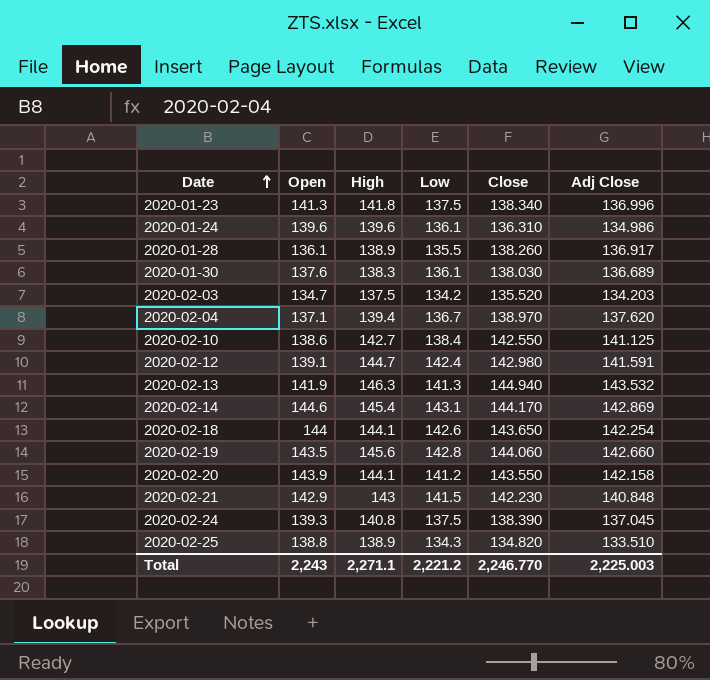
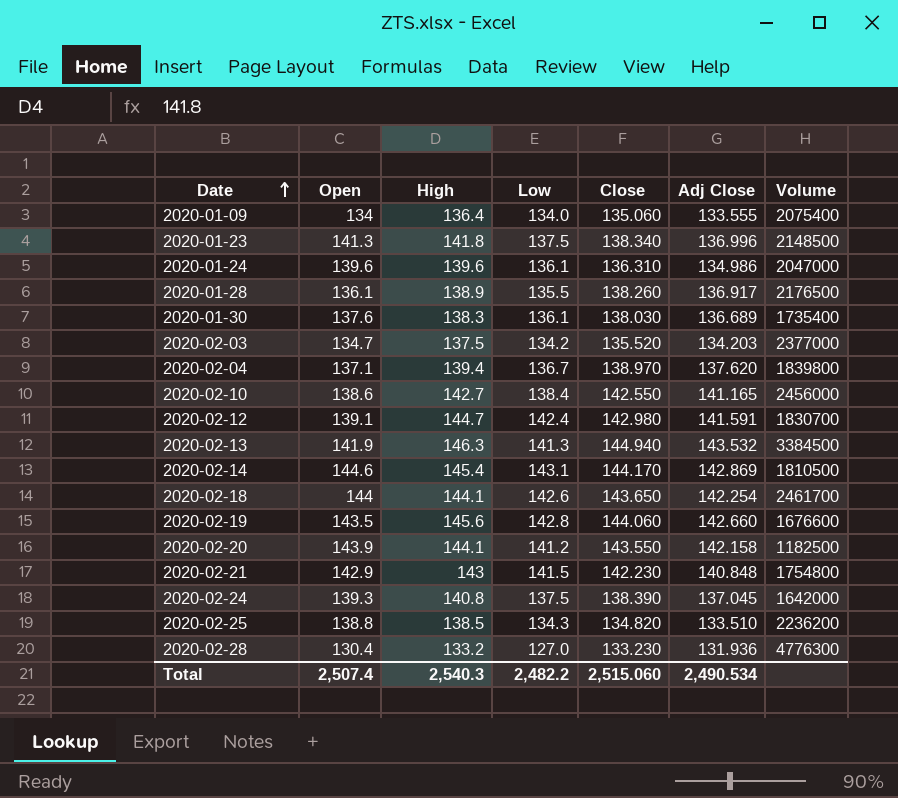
column Volume | position: none -> 7
row 2020-01-09: none -> 134 | 136.4 | 134.0 | 135.060 | 133.555 | 2075400
2020-02-10 | Adj Close: 141.125 -> 141.165
2020-02-25 | High: 138.9 -> 138.5
row 2020-02-28: none -> 130.4 | 133.2 | 127.0 | 133.230 | 131.936 | 4776300
Total | Open: 2,243 -> 2,507.4
Total | High: 2,271.1 -> 2,540.3
Total | Low: 2,221.2 -> 2,482.2
Total | Close: 2,246.770 -> 2,515.060
Total | Adj Close: 2,225.003 -> 2,490.534

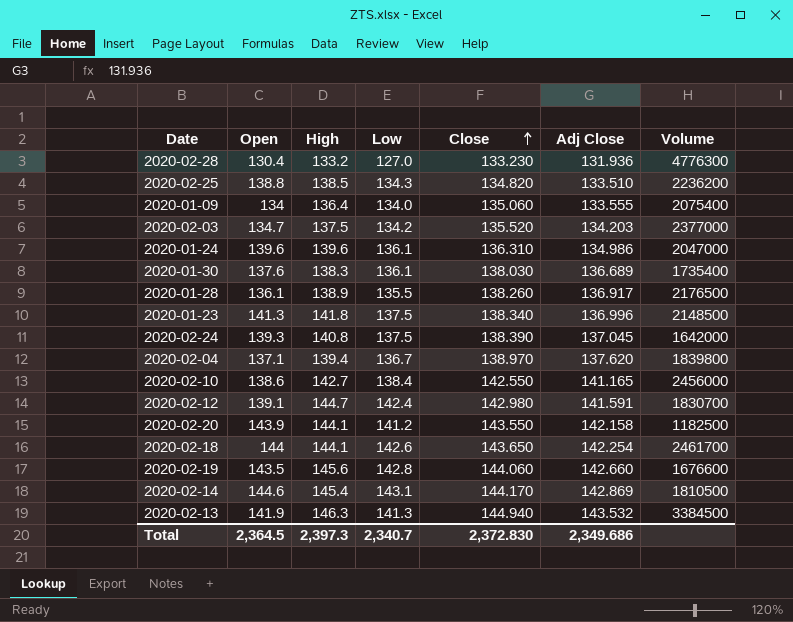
row order: Date ascending -> Close ascending
row 2020-02-21: 142.9 | 143 | 141.5 | 142.230 | 140.848 | 1754800 -> none
Total | Open: 2,507.4 -> 2,364.5
Total | High: 2,540.3 -> 2,397.3
Total | Low: 2,482.2 -> 2,340.7
Total | Close: 2,515.060 -> 2,372.830
Total | Adj Close: 2,490.534 -> 2,349.686

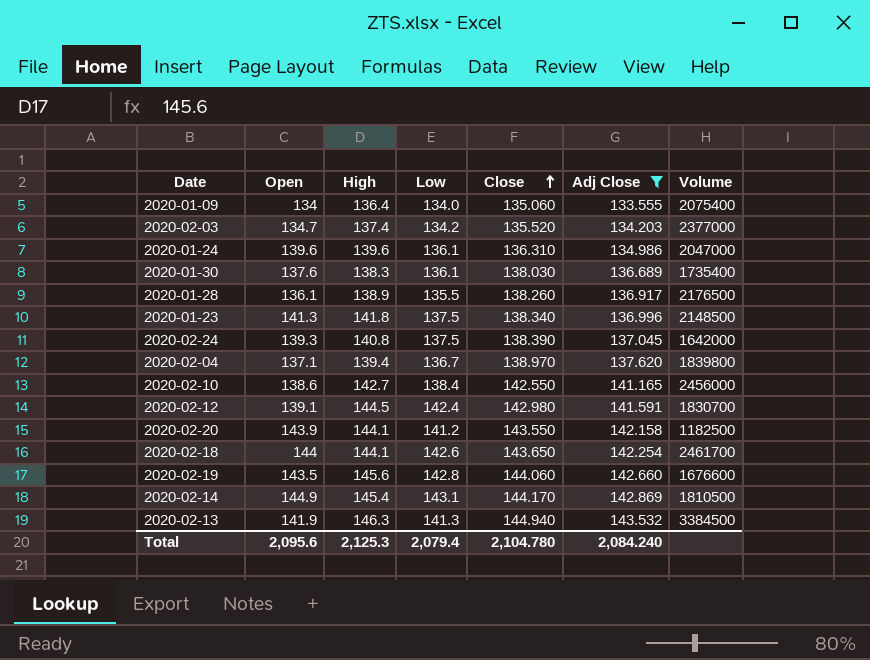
filter: none -> Adj Close >= 133.555
2020-02-03 | High: 137.5 -> 137.4
2020-02-12 | High: 144.7 -> 144.5
2020-02-14 | Open: 144.6 -> 144.9
Total | Open: 2,364.5 -> 2,095.6
Total | High: 2,397.3 -> 2,125.3
Total | Low: 2,340.7 -> 2,079.4
Total | Close: 2,372.830 -> 2,104.780
Total | Adj Close: 2,349.686 -> 2,084.240

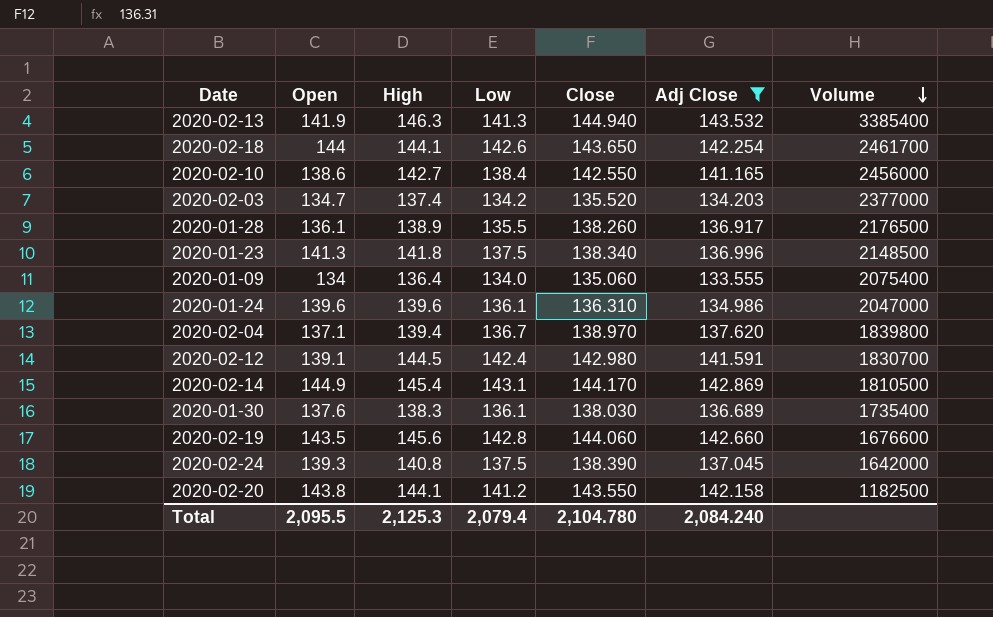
row order: Close ascending -> Volume descending
2020-02-13 | Volume: 3384500 -> 3385400
2020-02-20 | Open: 143.9 -> 143.8
Total | Open: 2,095.6 -> 2,095.5

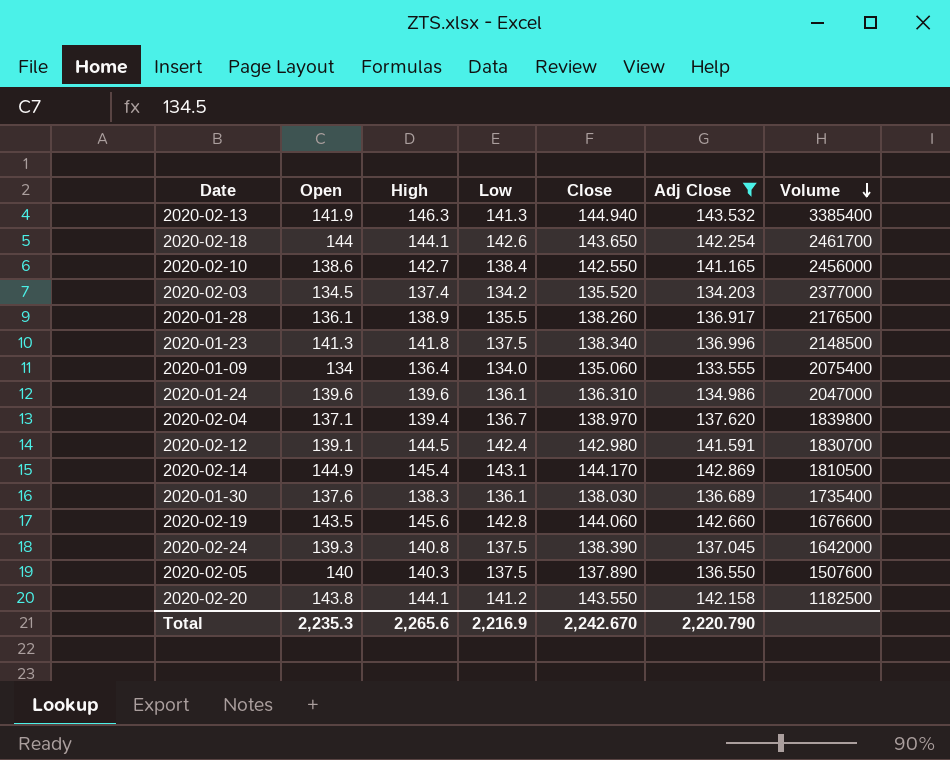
2020-02-03 | Open: 134.7 -> 134.5
row 2020-02-05: none -> 140 | 140.3 | 137.5 | 137.890 | 136.550 | 1507600
Total | Open: 2,095.5 -> 2,235.3
Total | High: 2,125.3 -> 2,265.6
Total | Low: 2,079.4 -> 2,216.9
Total | Close: 2,104.780 -> 2,242.670
Total | Adj Close: 2,084.240 -> 2,220.790

